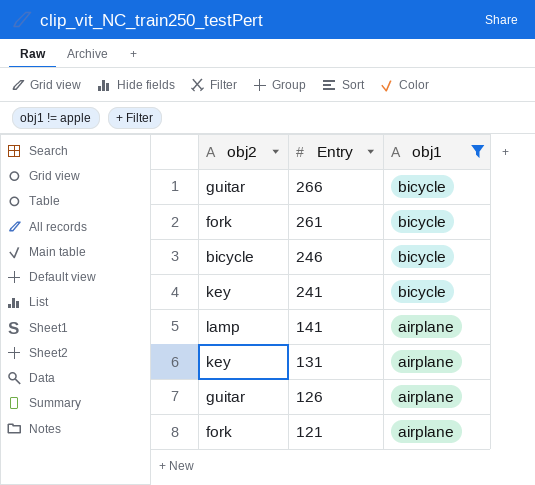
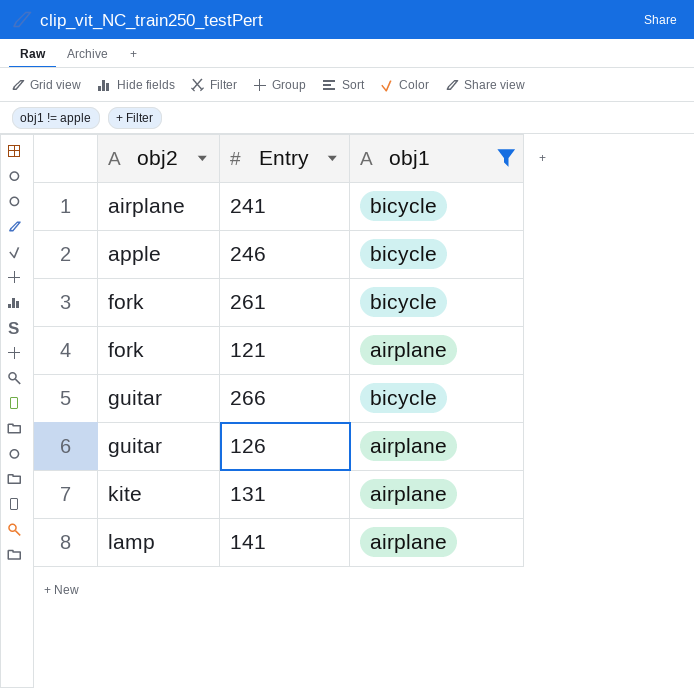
row order: Entry descending -> obj2 ascending
241 | obj2: key -> airplane
246 | obj2: bicycle -> apple
131 | obj2: key -> kite

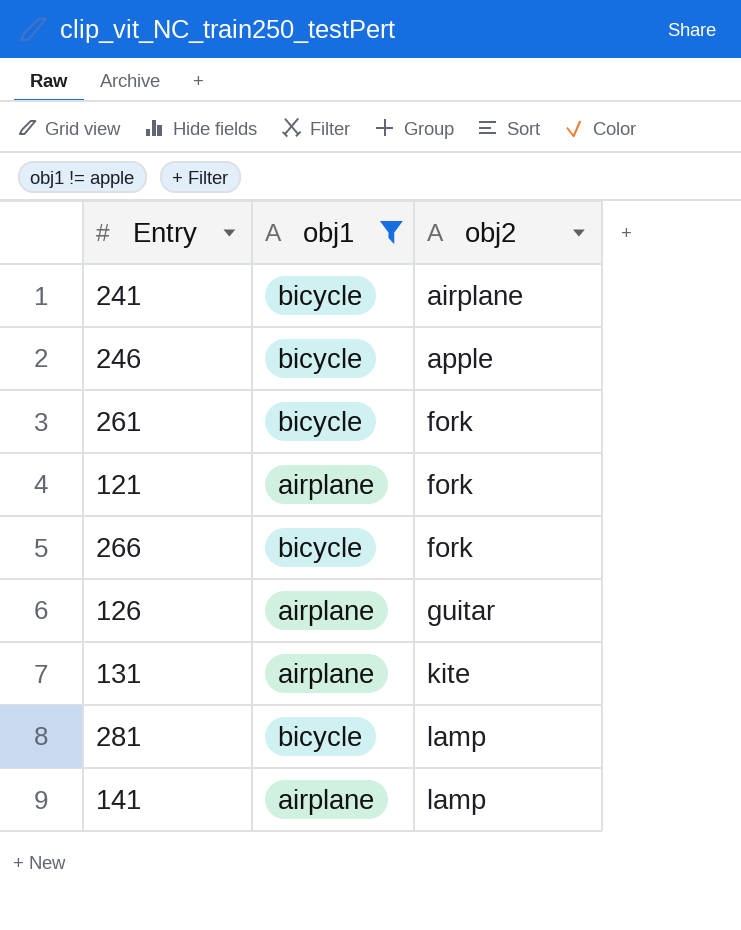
column obj2 | position: 1 -> 3
266 | obj2: guitar -> fork
row 281: none -> bicycle | lamp

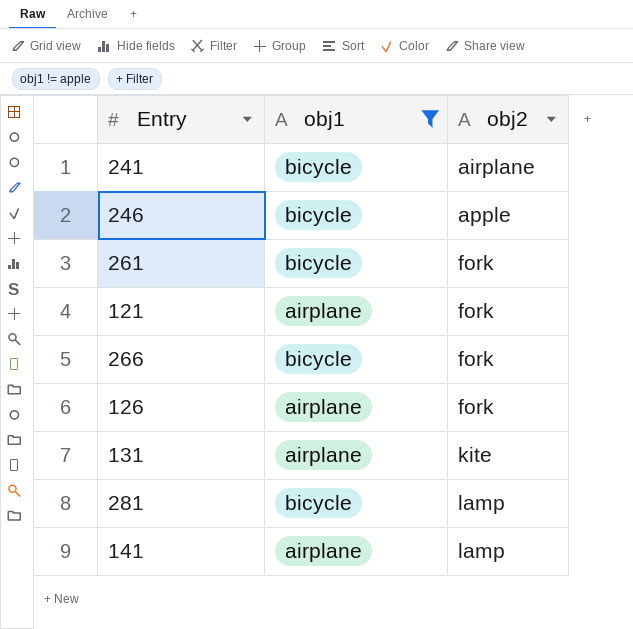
126 | obj2: guitar -> fork

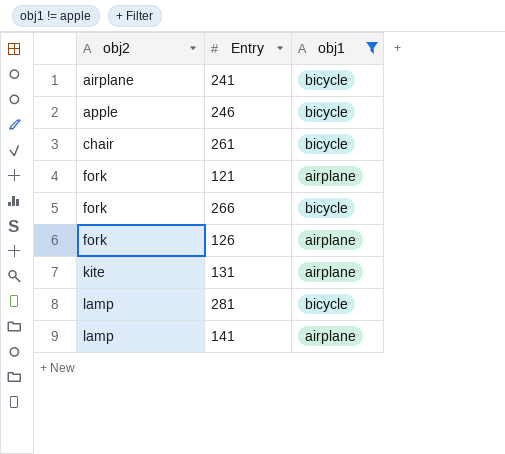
column obj2 | position: 3 -> 1
261 | obj2: fork -> chair

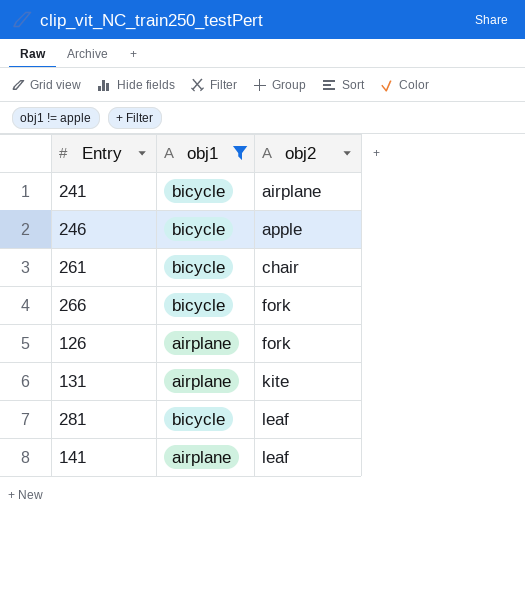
column obj2 | position: 1 -> 3
row 121: fork | airplane -> none
281 | obj2: lamp -> leaf
141 | obj2: lamp -> leaf

